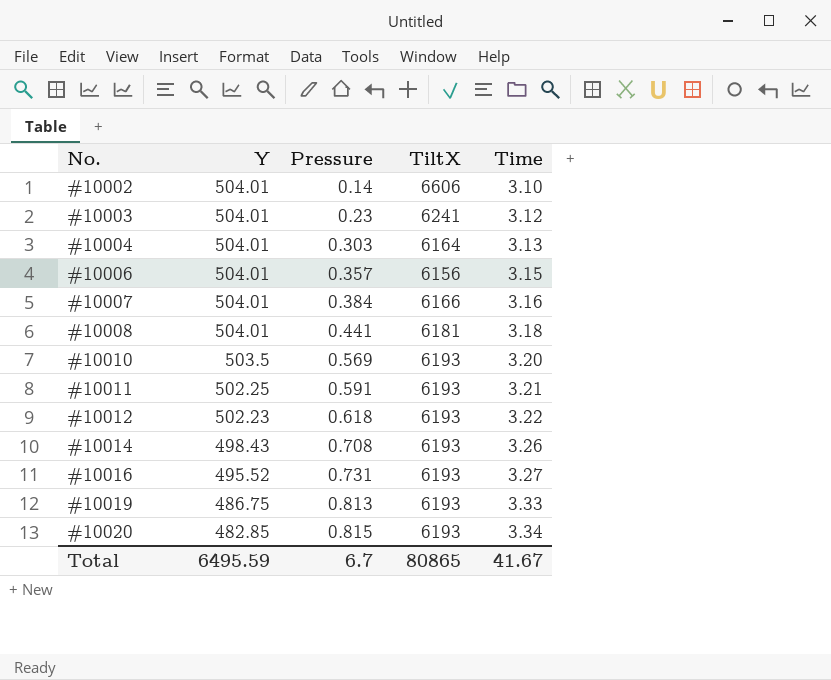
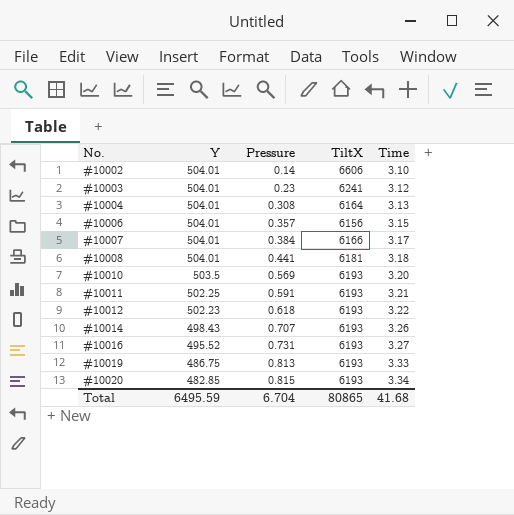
#10004 | Pressure: 0.303 -> 0.308
#10007 | Time: 3.16 -> 3.17
#10014 | Pressure: 0.708 -> 0.707
Total | Pressure: 6.7 -> 6.704
Total | Time: 41.67 -> 41.68

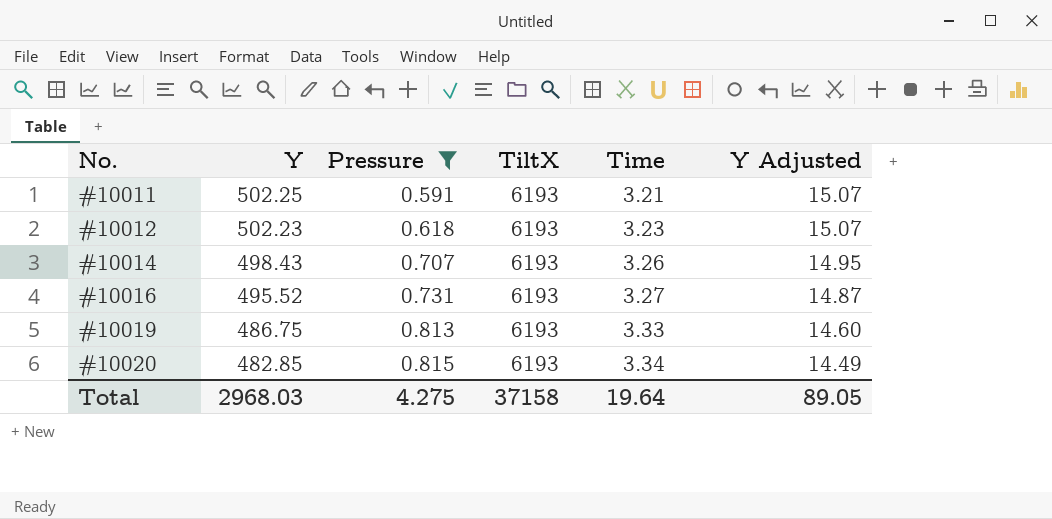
filter: none -> Pressure >= 0.591
column Y Adjusted | formula: none -> [Y] * 0.03
#10012 | Time: 3.22 -> 3.23
Total | Y: 6495.59 -> 2968.03
Total | Pressure: 6.704 -> 4.275
Total | TiltX: 80865 -> 37158
Total | Time: 41.68 -> 19.64

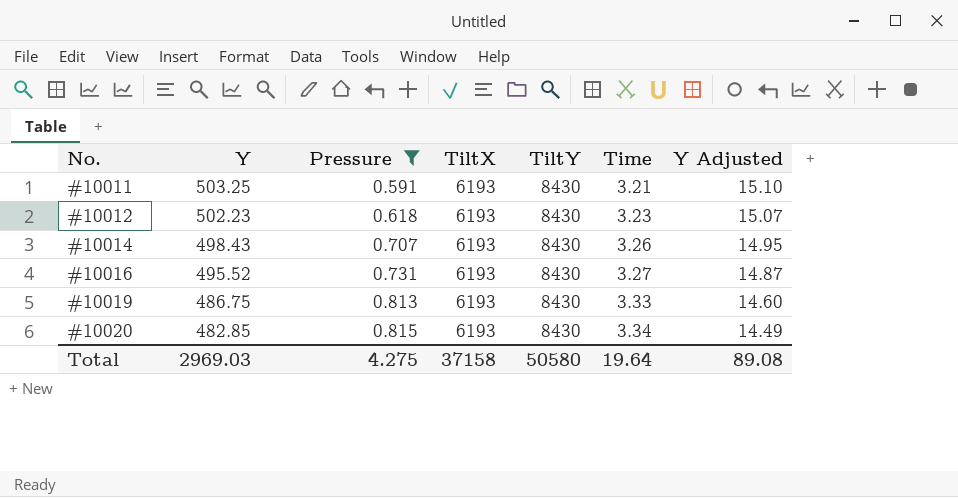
column TiltY | position: none -> 5
#10011 | Y: 502.25 -> 503.25
#10011 | Y Adjusted: 15.07 -> 15.10
Total | Y: 2968.03 -> 2969.03
Total | Y Adjusted: 89.05 -> 89.08

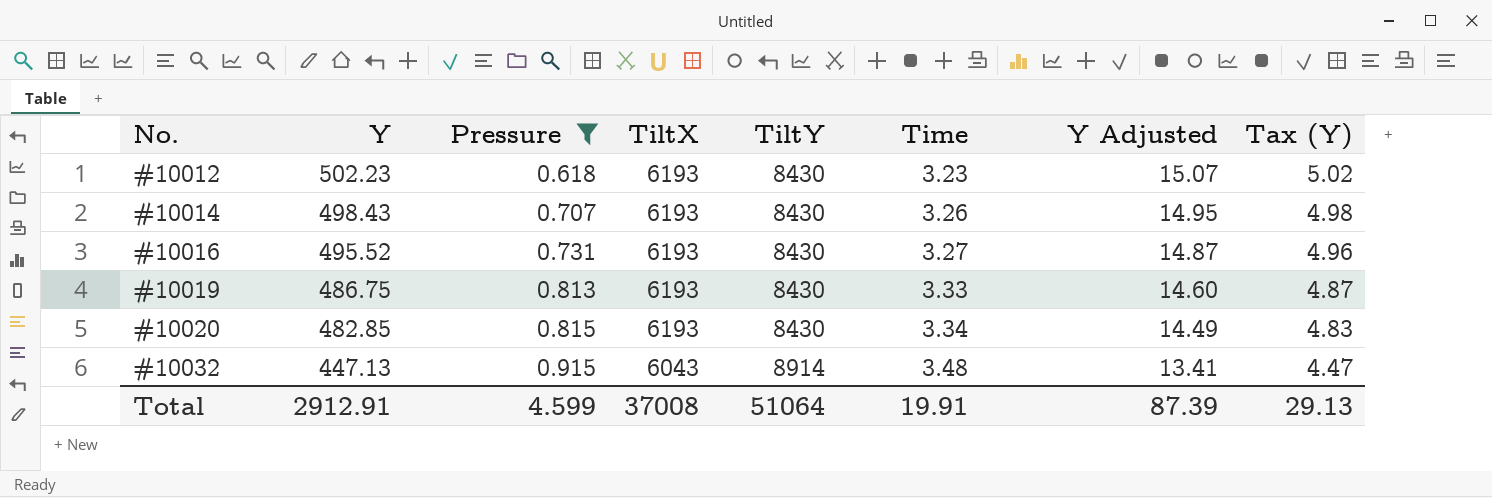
column Tax (Y) | formula: none -> [Y] * 0.01
row #10011: 503.25 | 0.591 | 6193 | 8430 | 3.21 | 15.10 -> none
row #10032: none -> 447.13 | 0.915 | 6043 | 8914 | 3.48 | 13.41 | 4.47
Total | Y: 2969.03 -> 2912.91
Total | Pressure: 4.275 -> 4.599
Total | TiltX: 37158 -> 37008
Total | TiltY: 50580 -> 51064
Total | Time: 19.64 -> 19.91
Total | Y Adjusted: 89.08 -> 87.39

